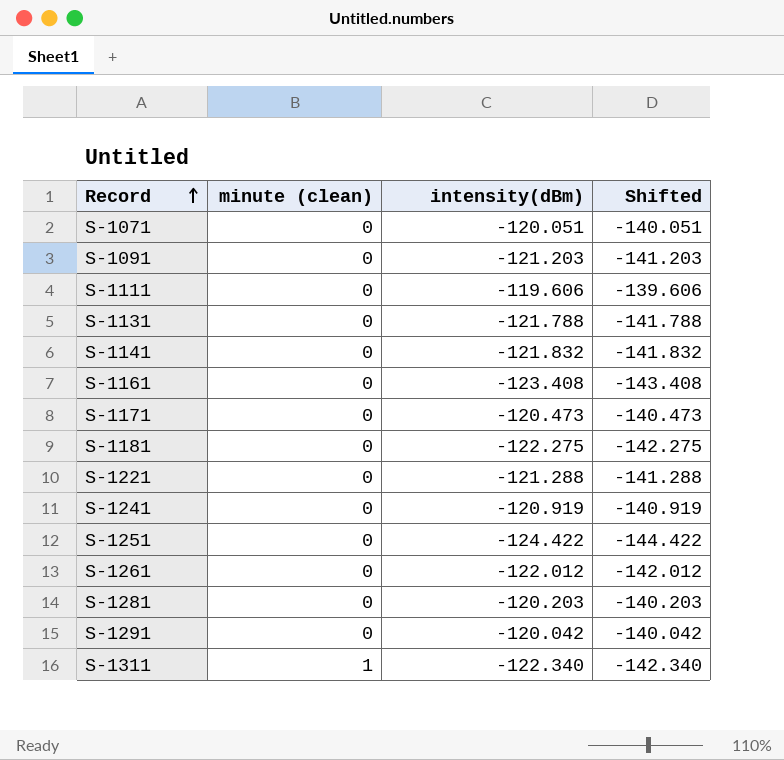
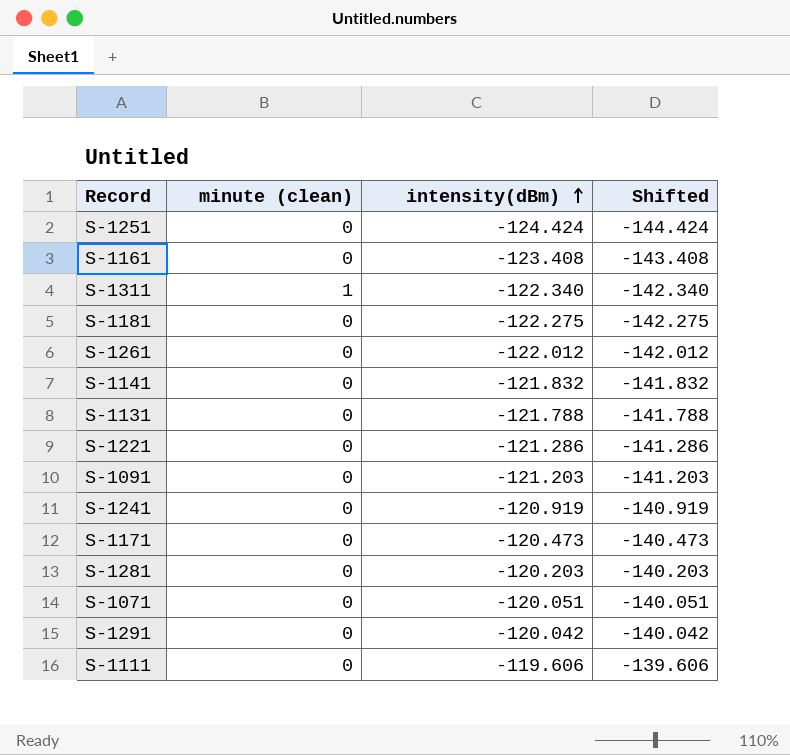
row order: Record ascending -> intensity(dBm) ascending
S-1251 | intensity(dBm): -124.422 -> -124.424
S-1251 | Shifted: -144.422 -> -144.424
S-1221 | intensity(dBm): -121.288 -> -121.286
S-1221 | Shifted: -141.288 -> -141.286

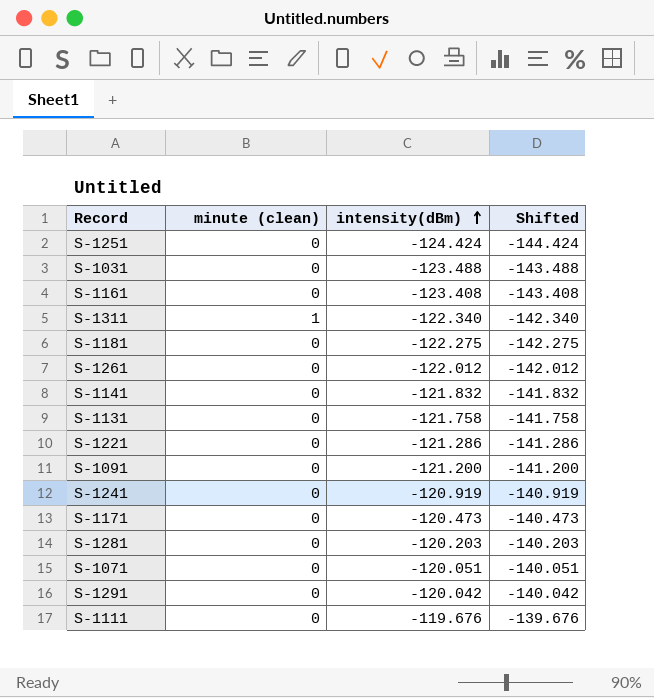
row S-1031: none -> 0 | -123.488 | -143.488
S-1131 | intensity(dBm): -121.788 -> -121.758
S-1131 | Shifted: -141.788 -> -141.758
S-1091 | intensity(dBm): -121.203 -> -121.200
S-1091 | Shifted: -141.203 -> -141.200
S-1111 | intensity(dBm): -119.606 -> -119.676
S-1111 | Shifted: -139.606 -> -139.676

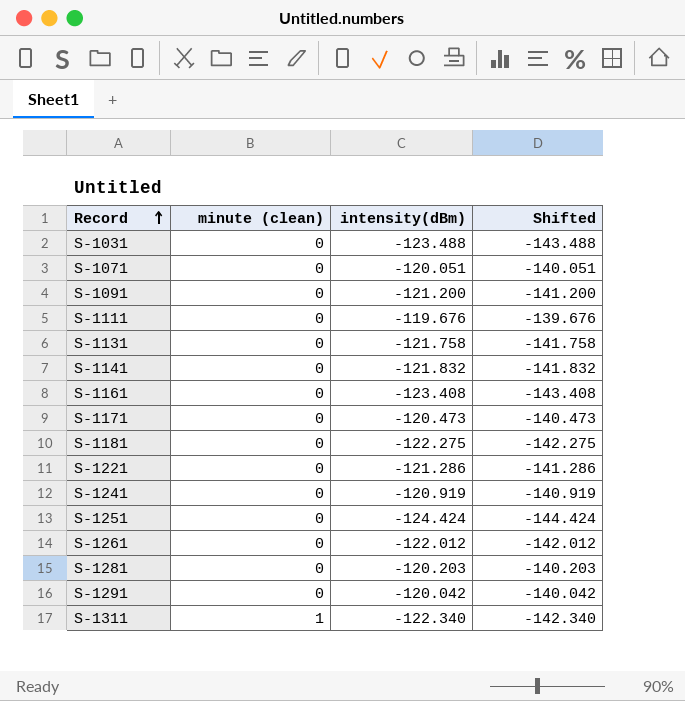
row order: intensity(dBm) ascending -> Record ascending

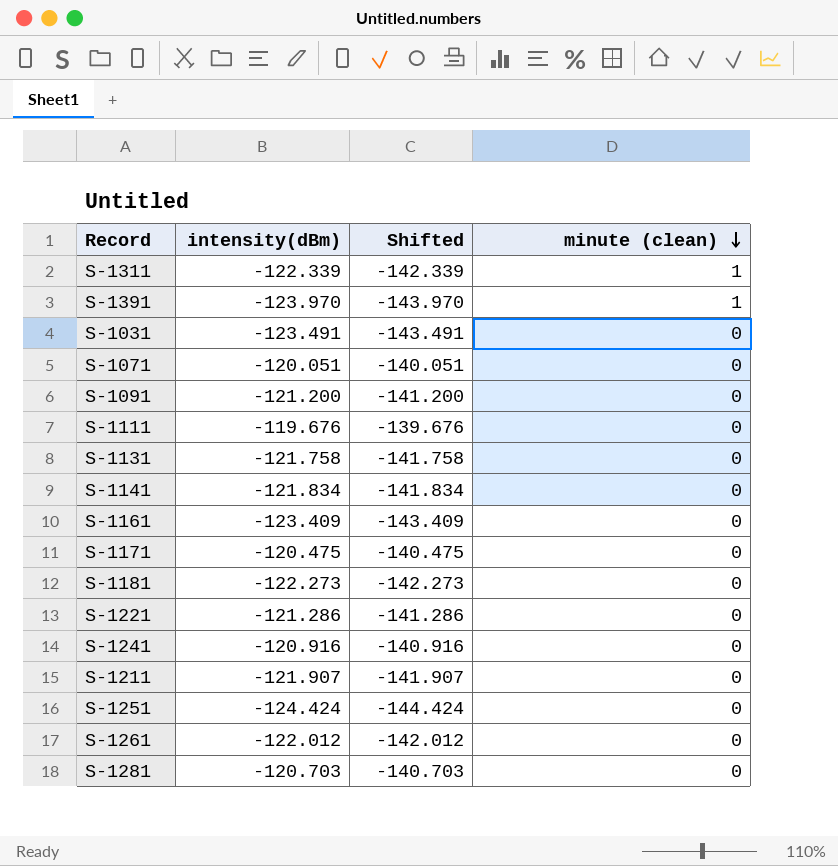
row order: Record ascending -> minute (clean) descending
column minute (clean) | position: 2 -> 4
row S-1291: 0 | -120.042 | -140.042 -> none
S-1311 | intensity(dBm): -122.340 -> -122.339
S-1311 | Shifted: -142.340 -> -142.339
row S-1391: none -> -123.970 | -143.970 | 1
S-1031 | intensity(dBm): -123.488 -> -123.491
S-1031 | Shifted: -143.488 -> -143.491
S-1141 | intensity(dBm): -121.832 -> -121.834
S-1141 | Shifted: -141.832 -> -141.834
S-1161 | intensity(dBm): -123.408 -> -123.409
S-1161 | Shifted: -143.408 -> -143.409
S-1171 | intensity(dBm): -120.473 -> -120.475
S-1171 | Shifted: -140.473 -> -140.475
S-1181 | intensity(dBm): -122.275 -> -122.273
S-1181 | Shifted: -142.275 -> -142.273
S-1241 | intensity(dBm): -120.919 -> -120.916
S-1241 | Shifted: -140.919 -> -140.916
row S-1211: none -> -121.907 | -141.907 | 0
S-1281 | intensity(dBm): -120.203 -> -120.703
S-1281 | Shifted: -140.203 -> -140.703

